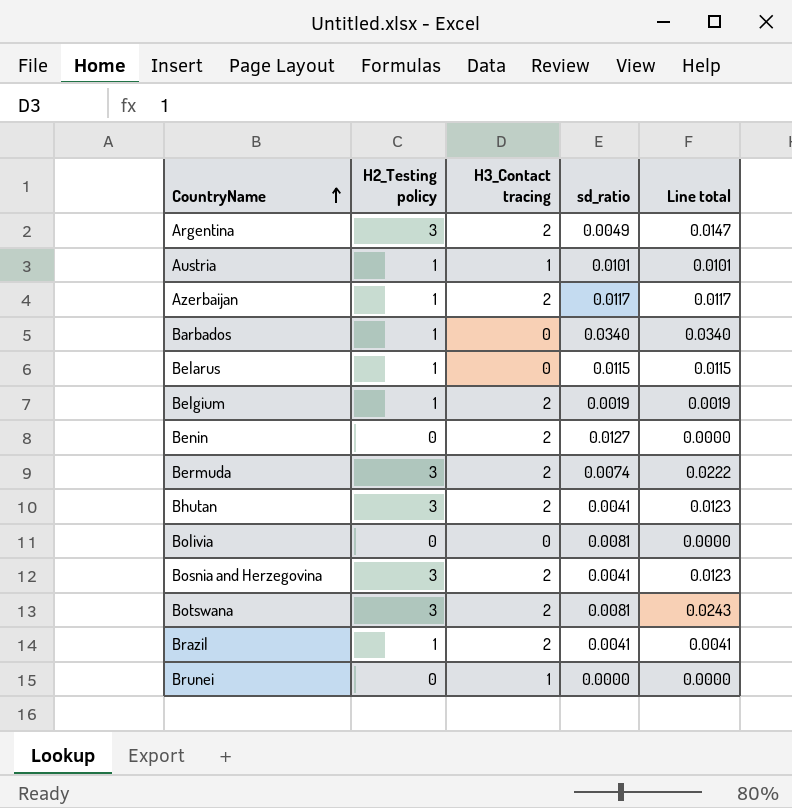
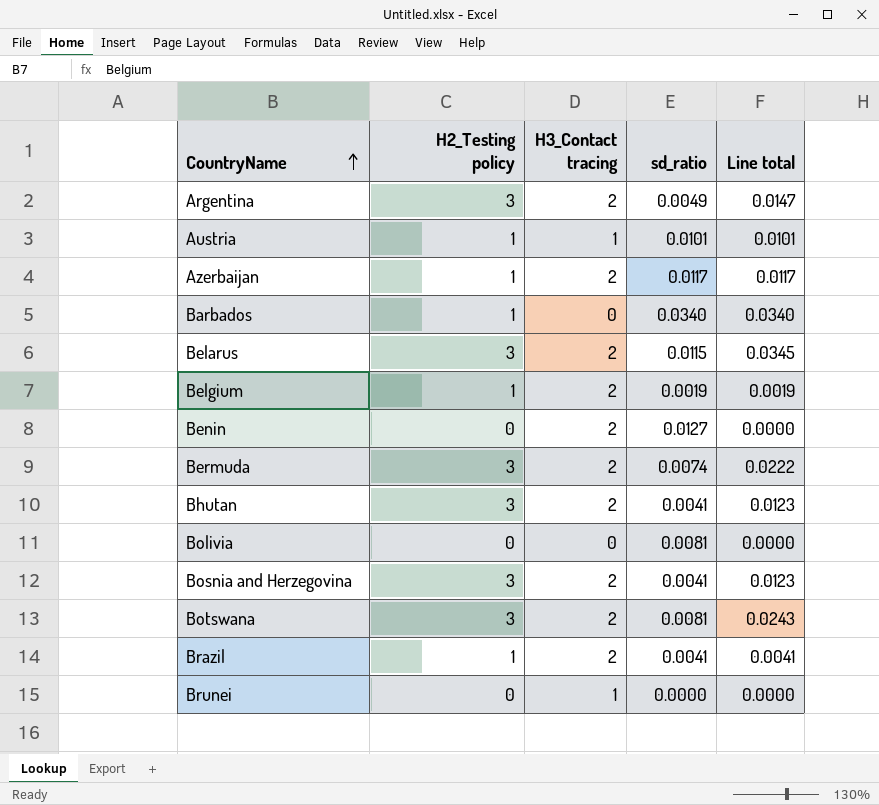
Belarus | H2_Testing policy: 1 -> 3
Belarus | H3_Contact tracing: 0 -> 2
Belarus | Line total: 0.0115 -> 0.0345

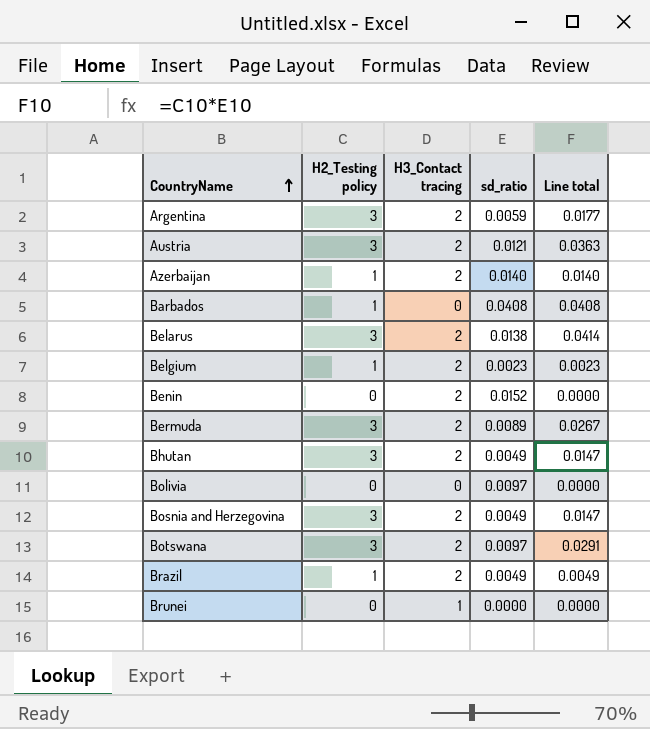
Argentina | sd_ratio: 0.0049 -> 0.0059
Argentina | Line total: 0.0147 -> 0.0177
Austria | H2_Testing policy: 1 -> 3
Austria | H3_Contact tracing: 1 -> 2
Austria | sd_ratio: 0.0101 -> 0.0121
Austria | Line total: 0.0101 -> 0.0363
Azerbaijan | sd_ratio: 0.0117 -> 0.0140
Azerbaijan | Line total: 0.0117 -> 0.0140
Barbados | sd_ratio: 0.0340 -> 0.0408
Barbados | Line total: 0.0340 -> 0.0408
Belarus | sd_ratio: 0.0115 -> 0.0138
Belarus | Line total: 0.0345 -> 0.0414
Belgium | sd_ratio: 0.0019 -> 0.0023
Belgium | Line total: 0.0019 -> 0.0023
Benin | sd_ratio: 0.0127 -> 0.0152
Bermuda | sd_ratio: 0.0074 -> 0.0089
Bermuda | Line total: 0.0222 -> 0.0267
Bhutan | sd_ratio: 0.0041 -> 0.0049
Bhutan | Line total: 0.0123 -> 0.0147
Bolivia | sd_ratio: 0.0081 -> 0.0097
Bosnia and Herzegovina | sd_ratio: 0.0041 -> 0.0049
Bosnia and Herzegovina | Line total: 0.0123 -> 0.0147
Botswana | sd_ratio: 0.0081 -> 0.0097
Botswana | Line total: 0.0243 -> 0.0291
Brazil | sd_ratio: 0.0041 -> 0.0049
Brazil | Line total: 0.0041 -> 0.0049

